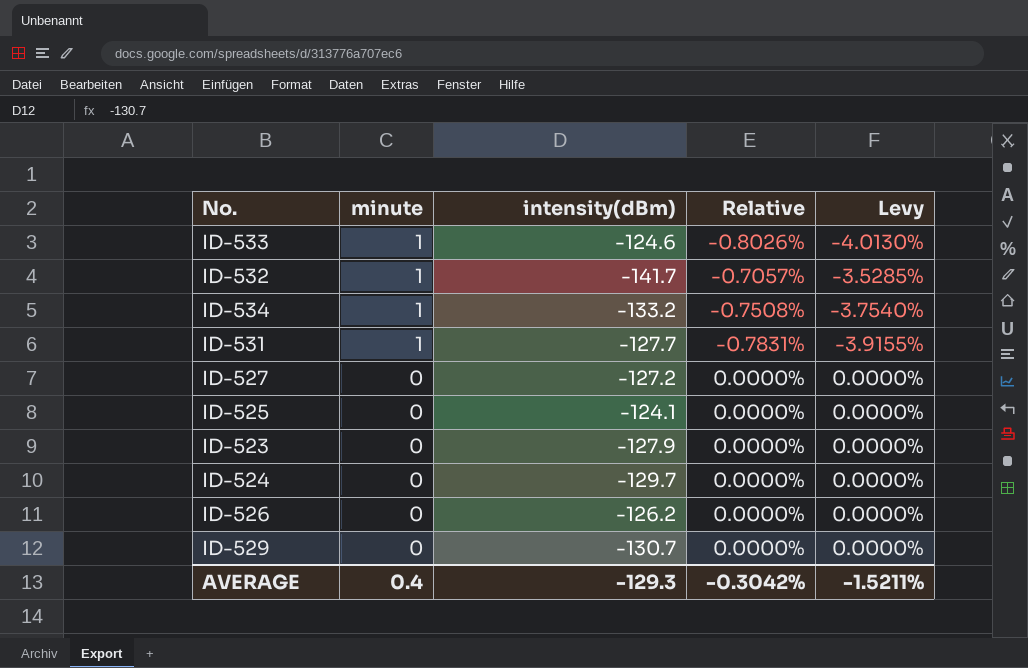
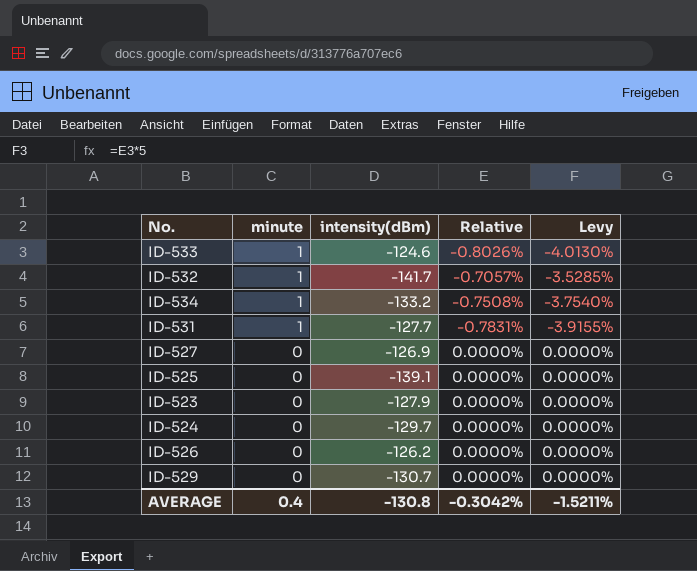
ID-527 | intensity(dBm): -127.2 -> -126.9
ID-525 | intensity(dBm): -124.1 -> -139.1
AVERAGE | intensity(dBm): -129.3 -> -130.8

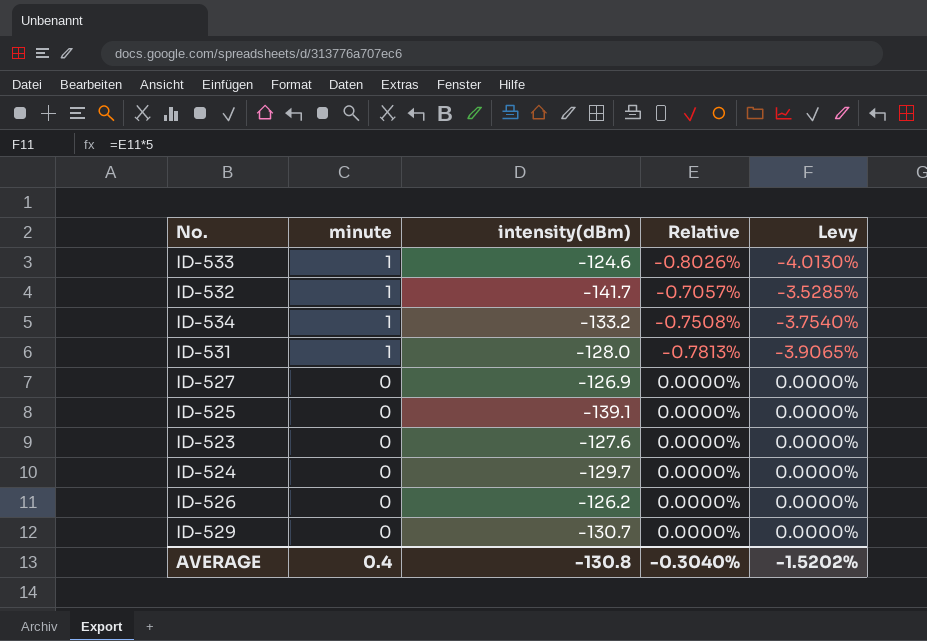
ID-531 | intensity(dBm): -127.7 -> -128.0
ID-531 | Relative: -0.7831% -> -0.7813%
ID-531 | Levy: -3.9155% -> -3.9065%
ID-523 | intensity(dBm): -127.9 -> -127.6
AVERAGE | Relative: -0.3042% -> -0.3040%
AVERAGE | Levy: -1.5211% -> -1.5202%

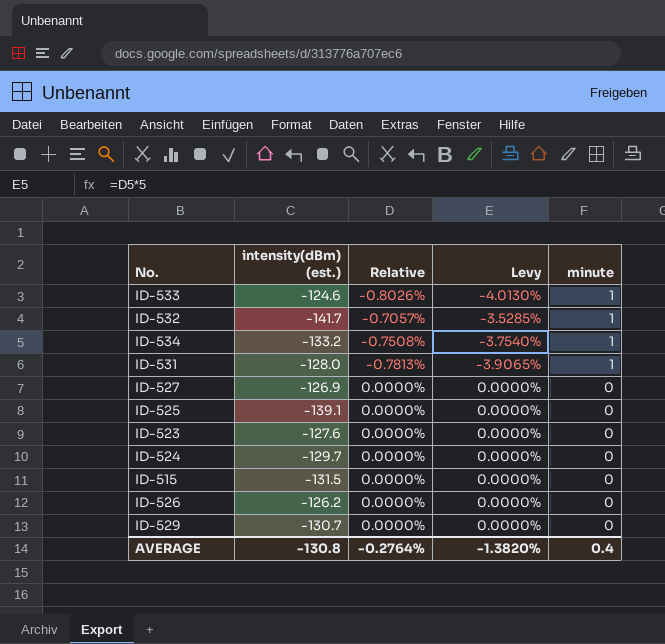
column name: intensity(dBm) -> intensity(dBm) (est.)
column minute | position: 2 -> 5
row ID-515: none -> -131.5 | 0.0000% | 0.0000% | 0
AVERAGE | Relative: -0.3040% -> -0.2764%
AVERAGE | Levy: -1.5202% -> -1.3820%

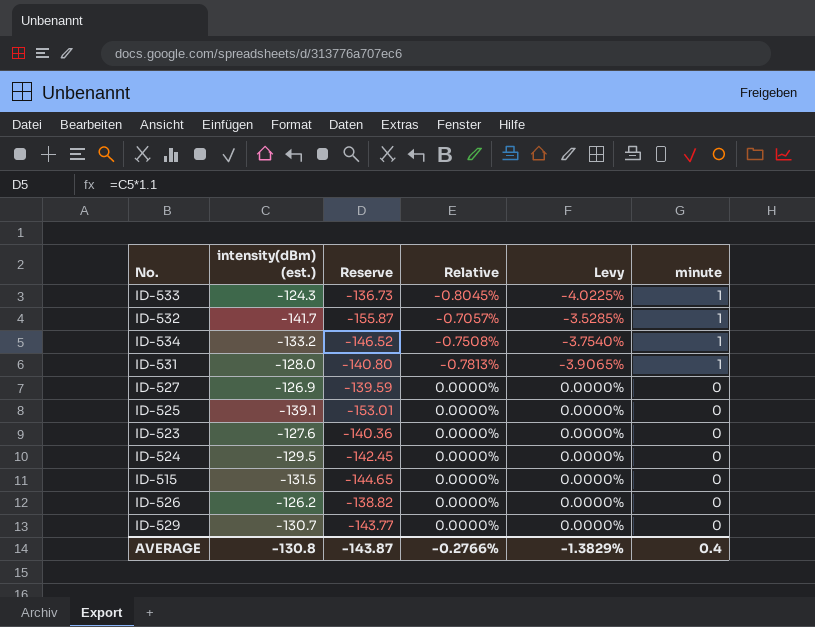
column Reserve | formula: none -> [intensity(dBm) (est.)] * 1.1
ID-533 | intensity(dBm) (est.): -124.6 -> -124.3
ID-533 | Relative: -0.8026% -> -0.8045%
ID-533 | Levy: -4.0130% -> -4.0225%
ID-524 | intensity(dBm) (est.): -129.7 -> -129.5
AVERAGE | Relative: -0.2764% -> -0.2766%
AVERAGE | Levy: -1.3820% -> -1.3829%

